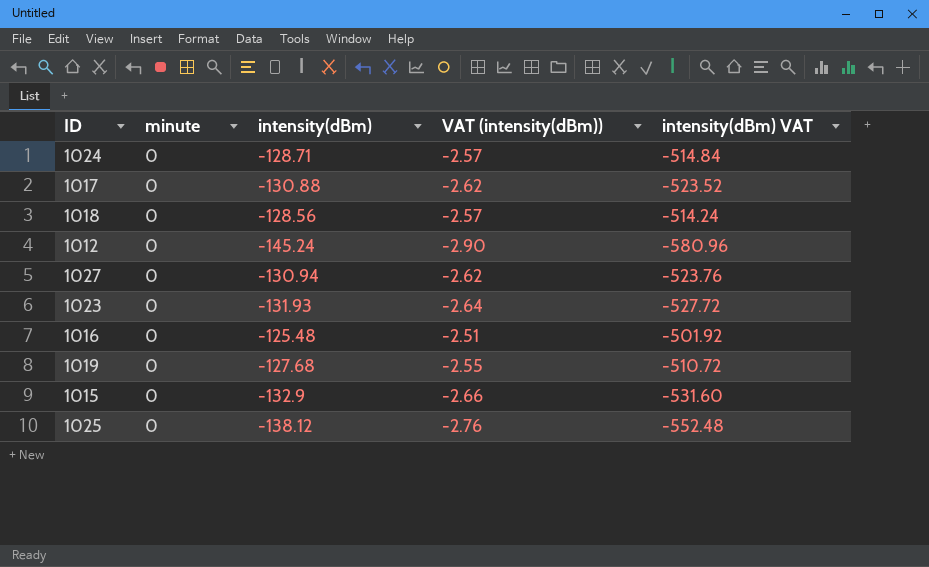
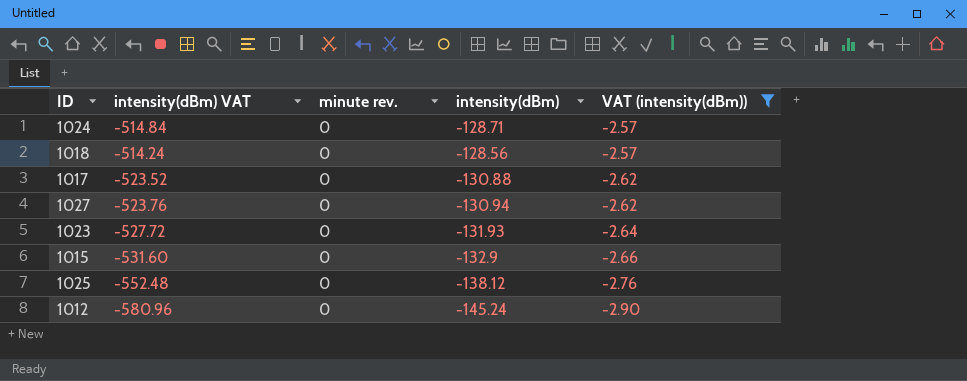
filter: none -> VAT (intensity(dBm)) <= -2.57
row order: none -> VAT (intensity(dBm)) descending
column intensity(dBm) VAT | position: 5 -> 2
column name: minute -> minute rev.

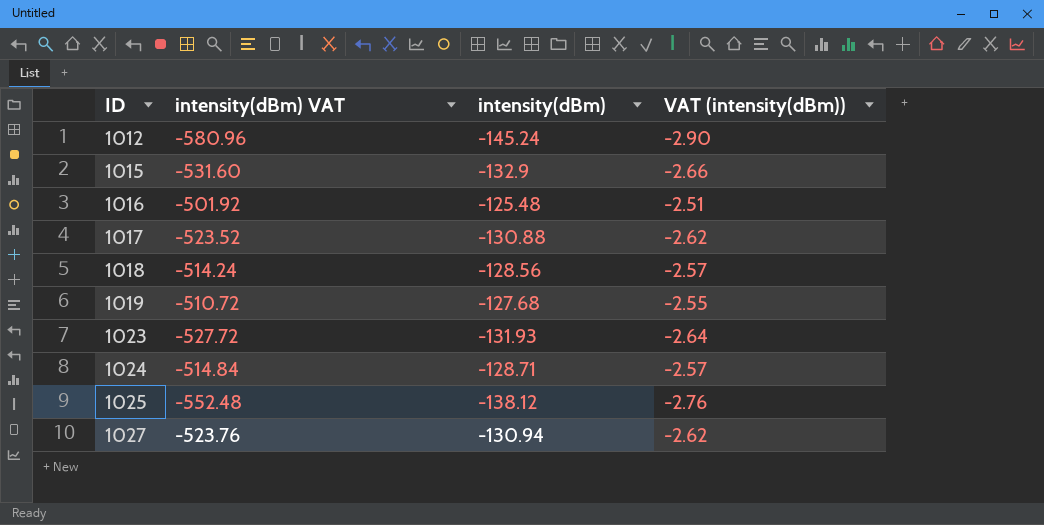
filter: VAT (intensity(dBm)) <= -2.57 -> none
row order: VAT (intensity(dBm)) descending -> ID ascending
column minute rev. | position: 3 -> none

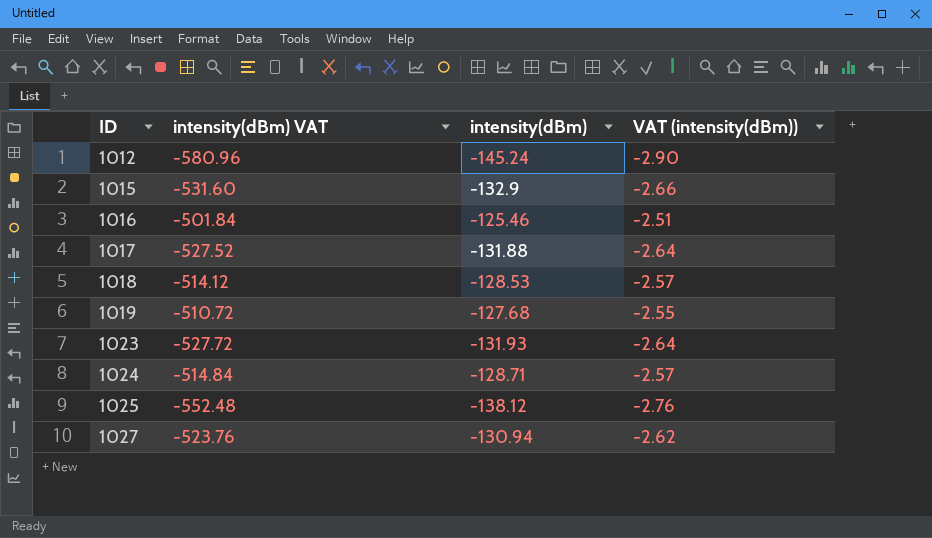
1016 | intensity(dBm) VAT: -501.92 -> -501.84
1016 | intensity(dBm): -125.48 -> -125.46
1017 | intensity(dBm) VAT: -523.52 -> -527.52
1017 | intensity(dBm): -130.88 -> -131.88
1017 | VAT (intensity(dBm)): -2.62 -> -2.64
1018 | intensity(dBm) VAT: -514.24 -> -514.12
1018 | intensity(dBm): -128.56 -> -128.53

